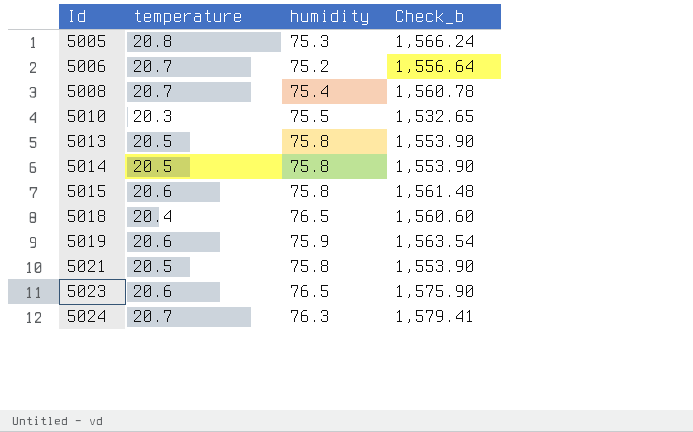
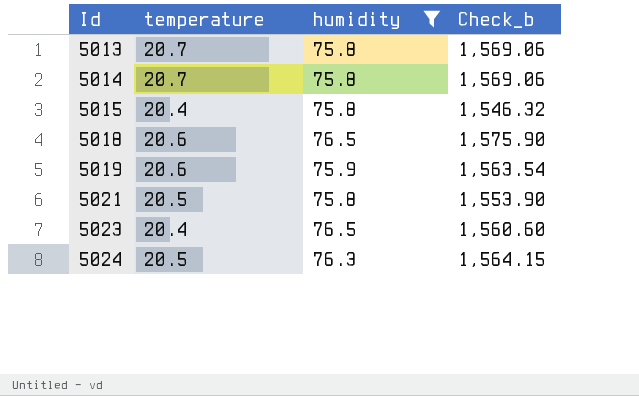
filter: none -> humidity >= 75.8
5013 | temperature: 20.5 -> 20.7
5013 | Check_b: 1,553.90 -> 1,569.06
5014 | temperature: 20.5 -> 20.7
5014 | Check_b: 1,553.90 -> 1,569.06
5015 | temperature: 20.6 -> 20.4
5015 | Check_b: 1,561.48 -> 1,546.32
5018 | temperature: 20.4 -> 20.6
5018 | Check_b: 1,560.60 -> 1,575.90
5023 | temperature: 20.6 -> 20.4
5023 | Check_b: 1,575.90 -> 1,560.60
5024 | temperature: 20.7 -> 20.5
5024 | Check_b: 1,579.41 -> 1,564.15

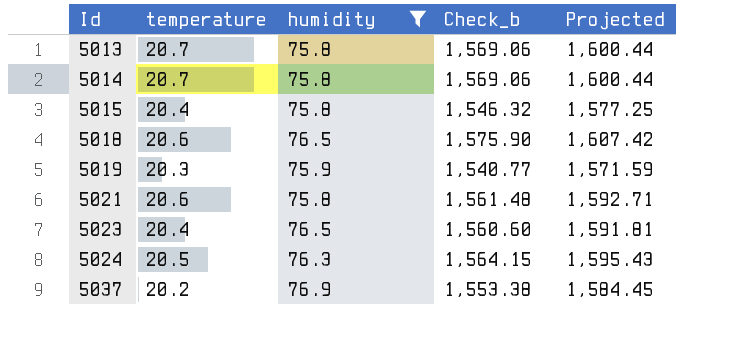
column Projected | formula: none -> [Check_b] * 1.02
5019 | temperature: 20.6 -> 20.3
5019 | Check_b: 1,563.54 -> 1,540.77
5021 | temperature: 20.5 -> 20.6
5021 | Check_b: 1,553.90 -> 1,561.48
row 5037: none -> 20.2 | 76.9 | 1,553.38 | 1,584.45

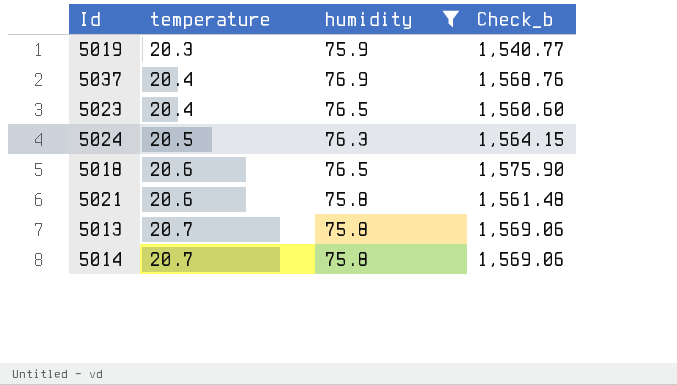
row order: Id ascending -> temperature ascending
column Projected | formula: [Check_b] * 1.02 -> none
row 5015: 20.4 | 75.8 | 1,546.32 | 1,577.25 -> none
5037 | temperature: 20.2 -> 20.4
5037 | Check_b: 1,553.38 -> 1,568.76

